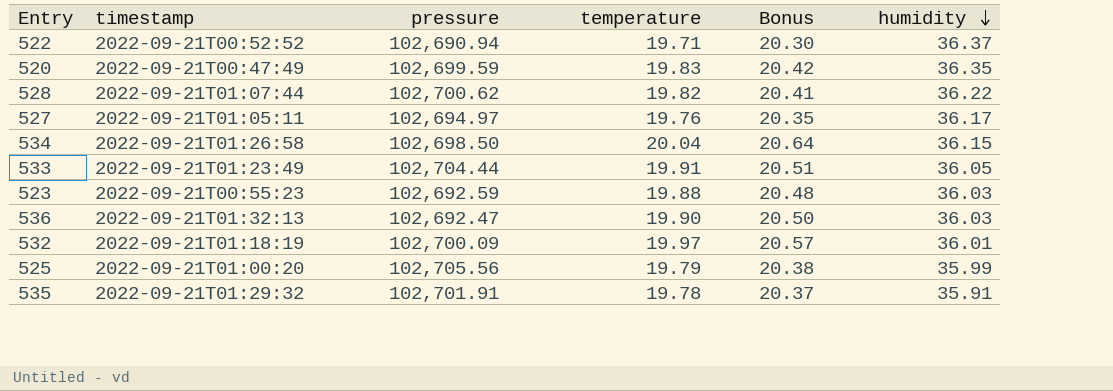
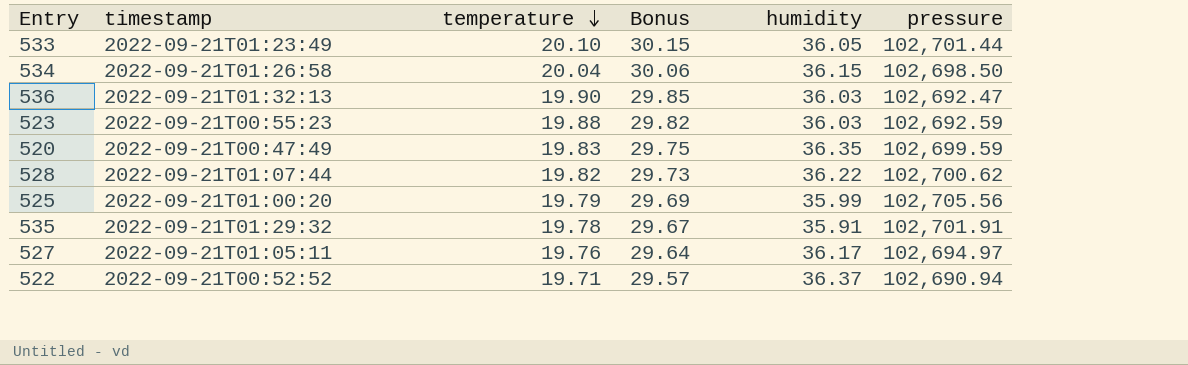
row order: humidity descending -> temperature descending
column Bonus | formula: [temperature] * 1.03 -> [temperature] * 1.5
column pressure | position: 3 -> 6
row 532: 2022-09-21T01:18:19 | 102,700.09 | 19.97 | 20.57 | 36.01 -> none
533 | temperature: 19.91 -> 20.10
533 | pressure: 102,704.44 -> 102,701.44

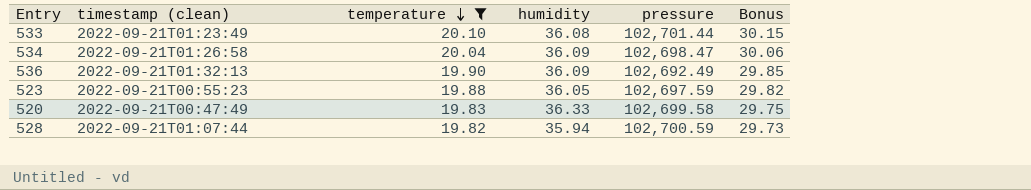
filter: none -> temperature >= 19.82
column name: timestamp -> timestamp (clean)
column Bonus | position: 4 -> 6
533 | humidity: 36.05 -> 36.08
534 | humidity: 36.15 -> 36.09
534 | pressure: 102,698.50 -> 102,698.47
536 | humidity: 36.03 -> 36.09
536 | pressure: 102,692.47 -> 102,692.49
523 | humidity: 36.03 -> 36.05
523 | pressure: 102,692.59 -> 102,697.59
520 | humidity: 36.35 -> 36.33
520 | pressure: 102,699.59 -> 102,699.58
528 | humidity: 36.22 -> 35.94
528 | pressure: 102,700.62 -> 102,700.59

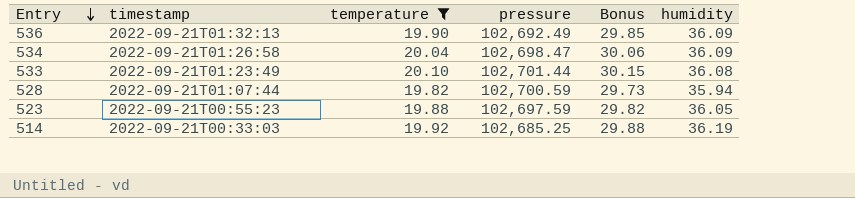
row order: temperature descending -> Entry descending
column name: timestamp (clean) -> timestamp
column humidity | position: 4 -> 6
row 520: 2022-09-21T00:47:49 | 19.83 | 36.33 | 102,699.58 | 29.75 -> none
row 514: none -> 2022-09-21T00:33:03 | 19.92 | 102,685.25 | 29.88 | 36.19

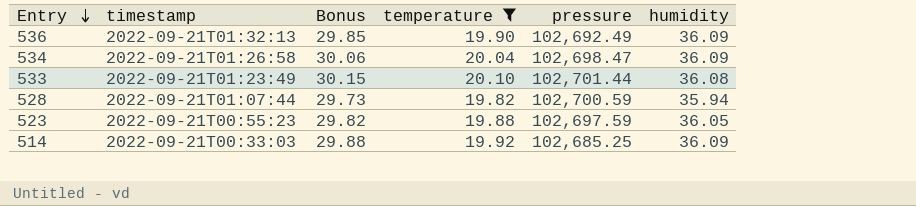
column Bonus | position: 5 -> 3
514 | humidity: 36.19 -> 36.09

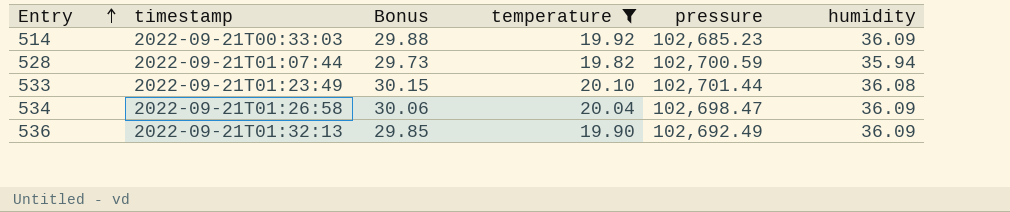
row order: Entry descending -> Entry ascending
row 523: 2022-09-21T00:55:23 | 29.82 | 19.88 | 102,697.59 | 36.05 -> none
514 | pressure: 102,685.25 -> 102,685.23

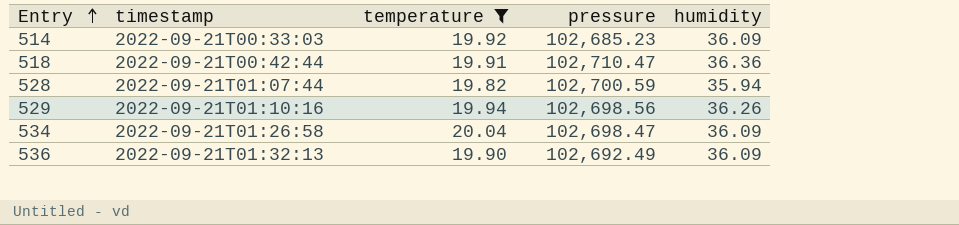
column Bonus | formula: [temperature] * 1.5 -> none
row 533: 2022-09-21T01:23:49 | 30.15 | 20.10 | 102,701.44 | 36.08 -> none
row 518: none -> 2022-09-21T00:42:44 | 19.91 | 102,710.47 | 36.36
row 529: none -> 2022-09-21T01:10:16 | 19.94 | 102,698.56 | 36.26

